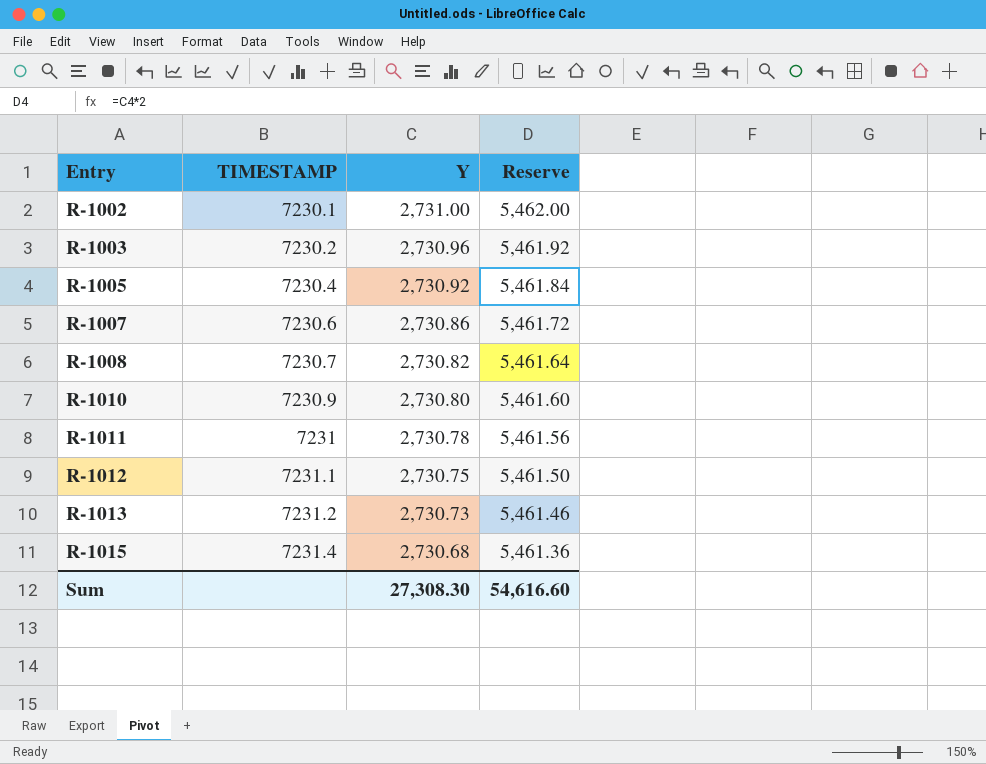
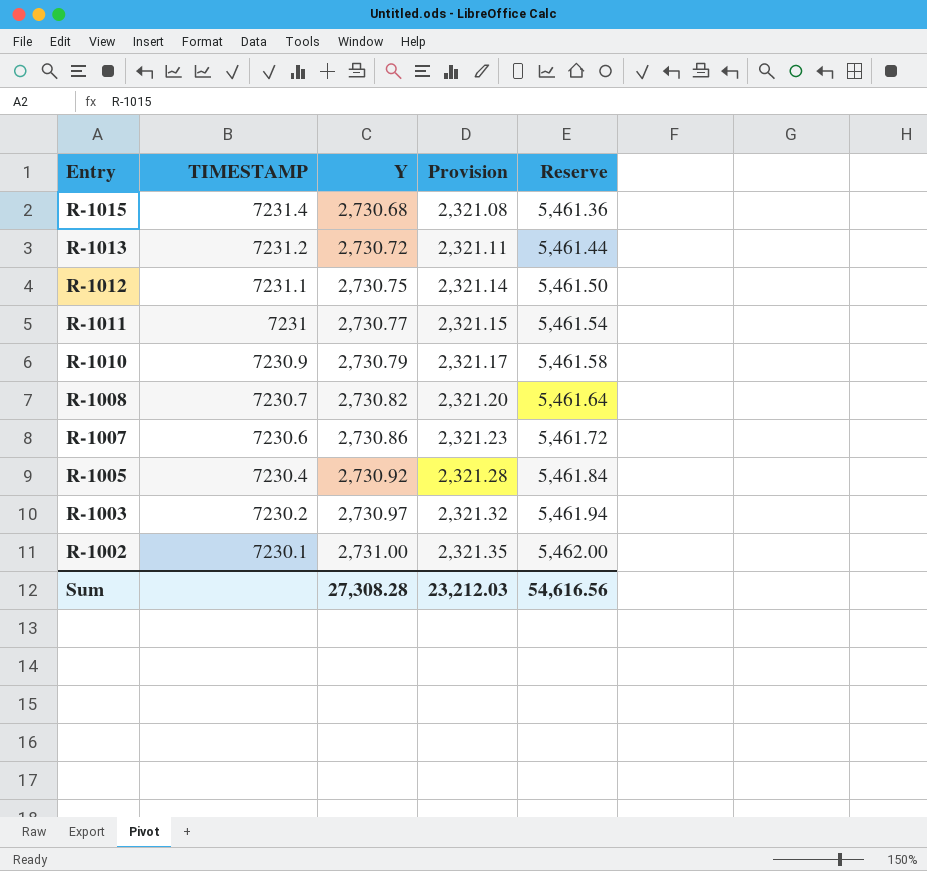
row order: Entry ascending -> Entry descending
column Provision | formula: none -> [Y] * 0.85
R-1013 | Y: 2,730.73 -> 2,730.72
R-1013 | Reserve: 5,461.46 -> 5,461.44
R-1011 | Y: 2,730.78 -> 2,730.77
R-1011 | Reserve: 5,461.56 -> 5,461.54
R-1010 | Y: 2,730.80 -> 2,730.79
R-1010 | Reserve: 5,461.60 -> 5,461.58
R-1003 | Y: 2,730.96 -> 2,730.97
R-1003 | Reserve: 5,461.92 -> 5,461.94
Sum | Y: 27,308.30 -> 27,308.28
Sum | Reserve: 54,616.60 -> 54,616.56

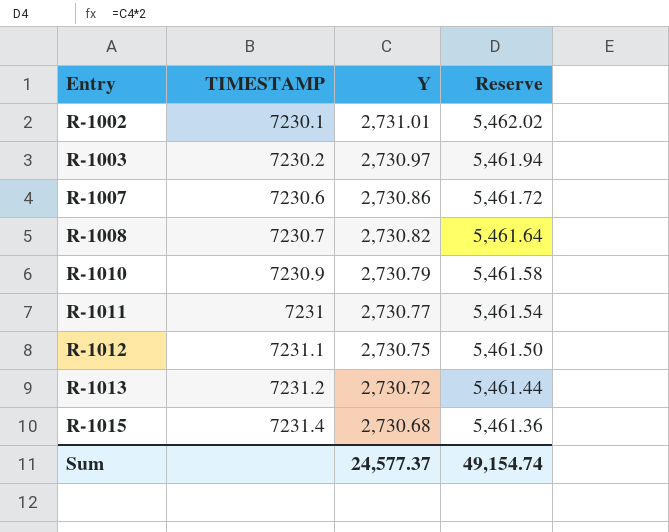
row order: Entry descending -> Entry ascending
column Provision | formula: [Y] * 0.85 -> none
row R-1005: 7230.4 | 2,730.92 | 2,321.28 | 5,461.84 -> none
R-1002 | Y: 2,731.00 -> 2,731.01
R-1002 | Reserve: 5,462.00 -> 5,462.02
Sum | Y: 27,308.28 -> 24,577.37
Sum | Reserve: 54,616.56 -> 49,154.74

